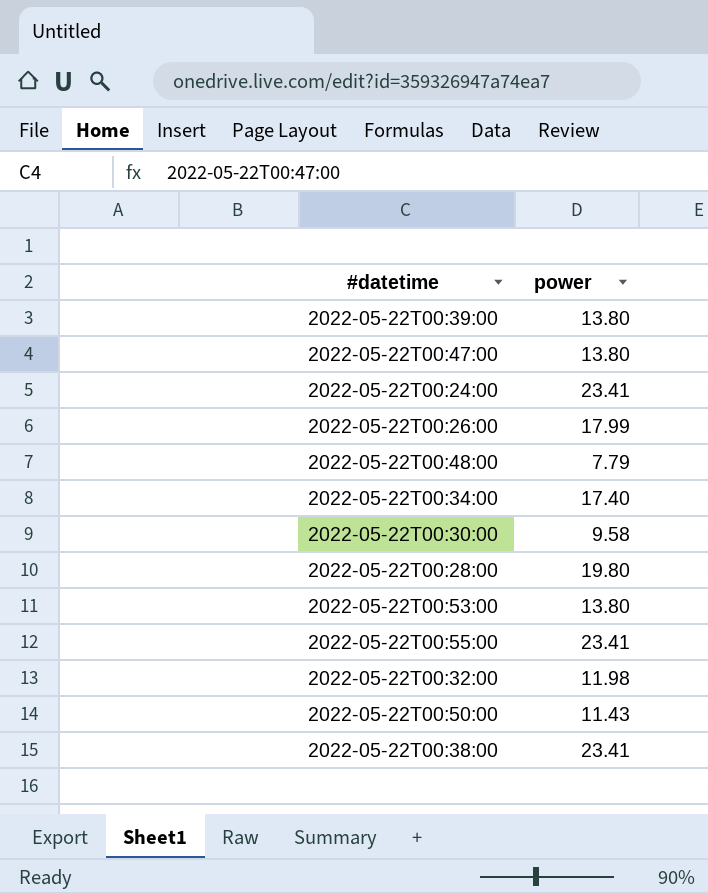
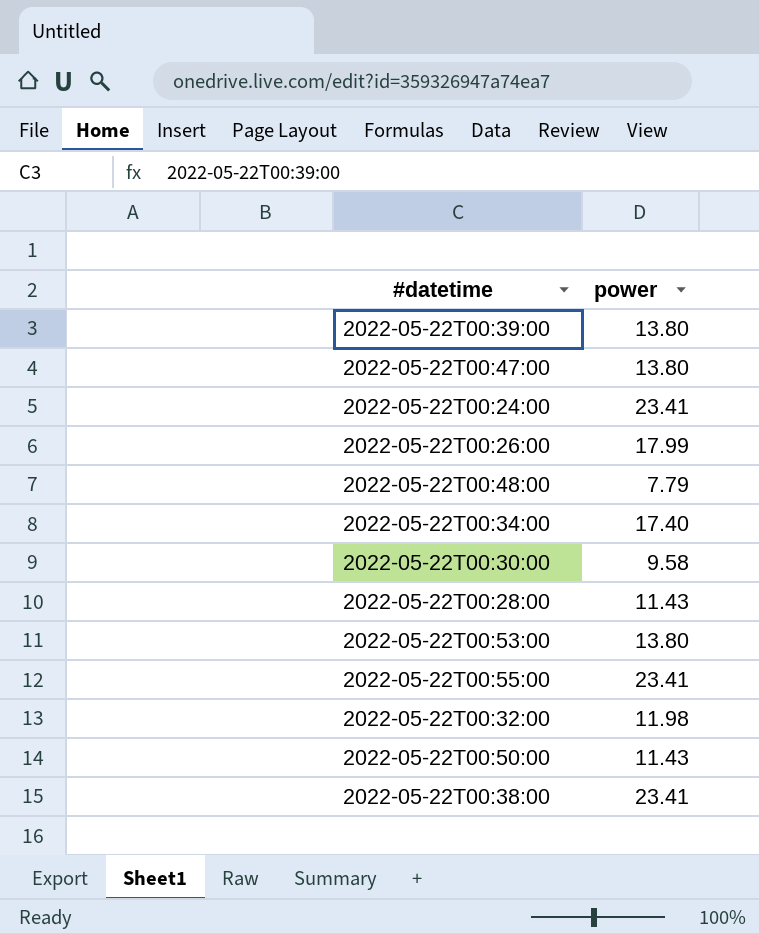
2022-05-22T00:28:00 | power: 19.80 -> 11.43

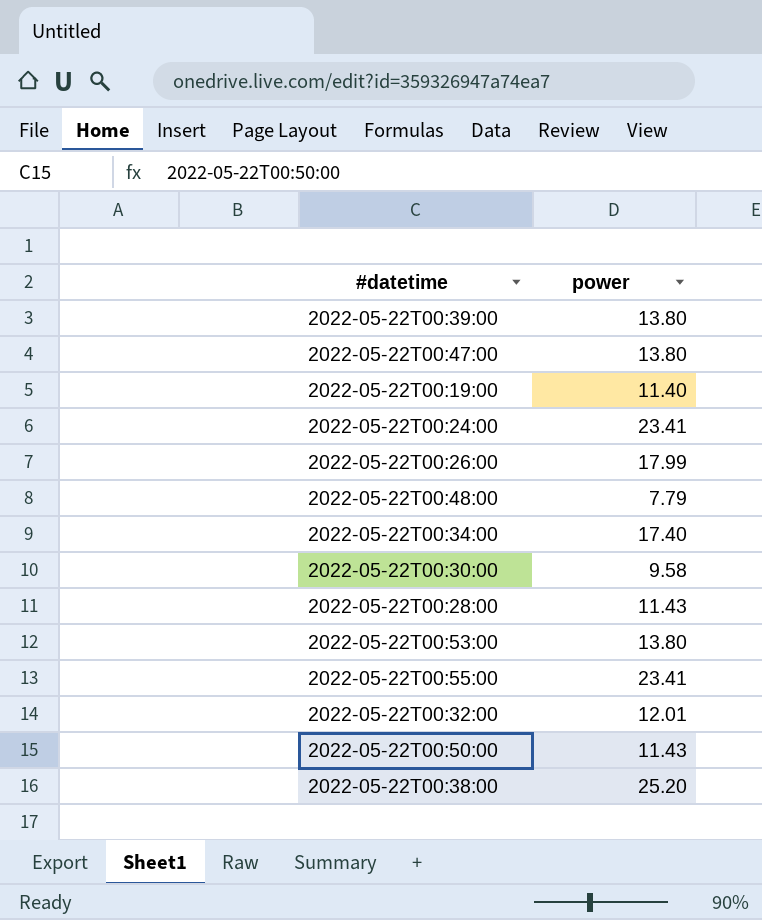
row 2022-05-22T00:19:00: none -> 11.40
2022-05-22T00:32:00 | power: 11.98 -> 12.01
2022-05-22T00:38:00 | power: 23.41 -> 25.20

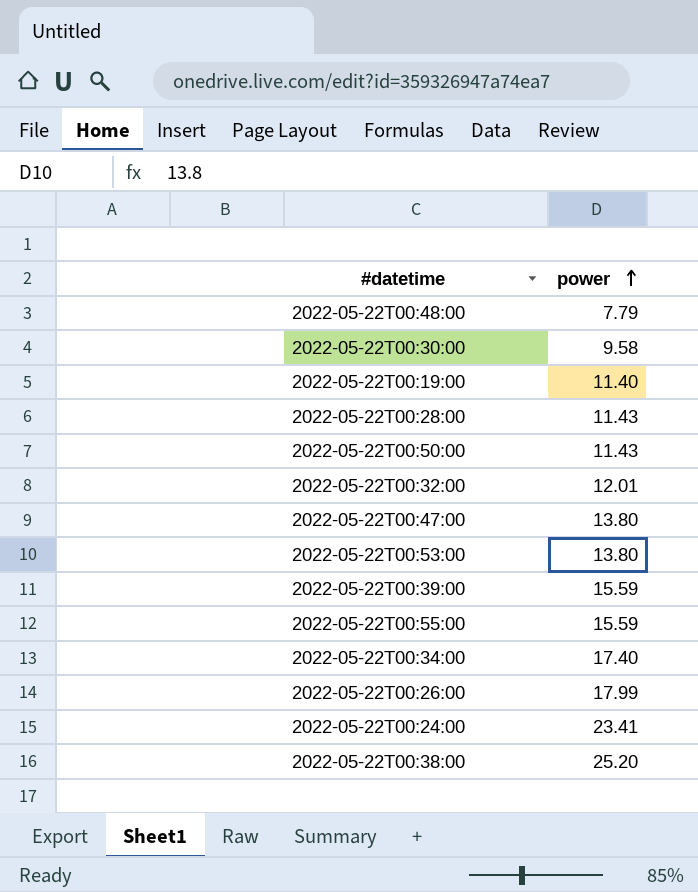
row order: none -> power ascending
2022-05-22T00:39:00 | power: 13.80 -> 15.59
2022-05-22T00:55:00 | power: 23.41 -> 15.59

